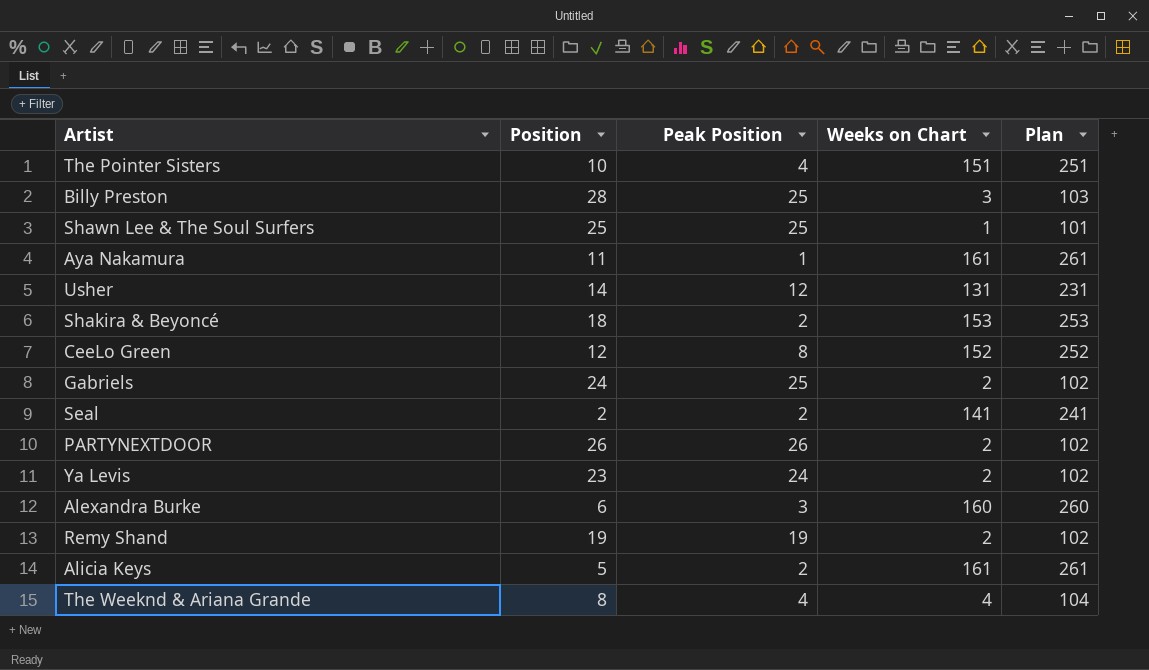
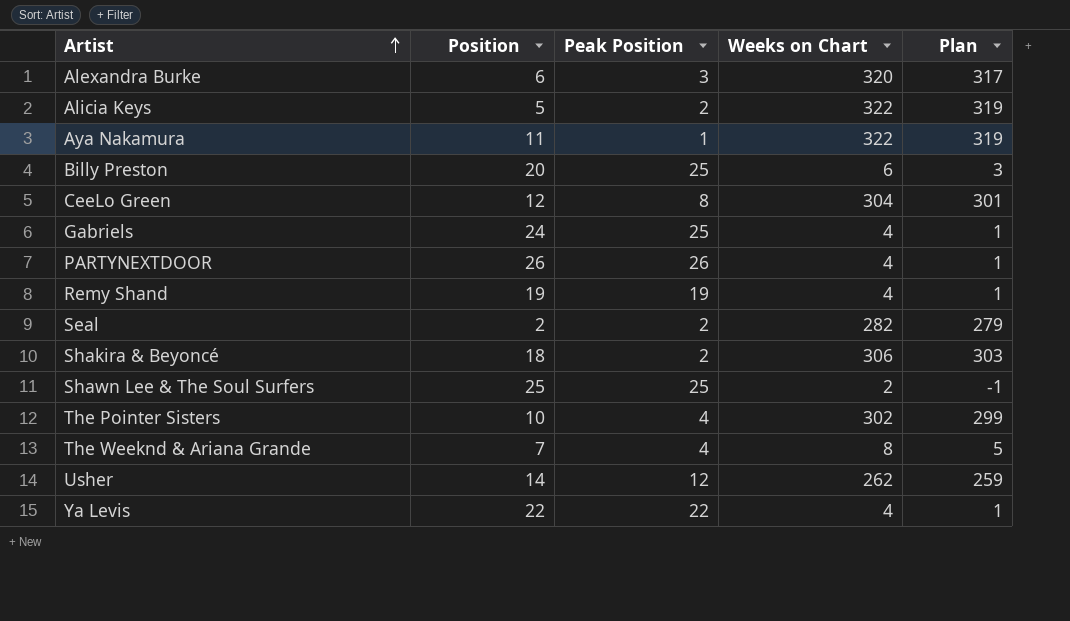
row order: none -> Artist ascending
column Plan | formula: [Weeks on Chart] + 100 -> [Weeks on Chart] - 3
Alexandra Burke | Weeks on Chart: 160 -> 320
Alicia Keys | Weeks on Chart: 161 -> 322
Aya Nakamura | Weeks on Chart: 161 -> 322
Billy Preston | Position: 28 -> 20
Billy Preston | Weeks on Chart: 3 -> 6
CeeLo Green | Weeks on Chart: 152 -> 304
Gabriels | Weeks on Chart: 2 -> 4
PARTYNEXTDOOR | Weeks on Chart: 2 -> 4
Remy Shand | Weeks on Chart: 2 -> 4
Seal | Weeks on Chart: 141 -> 282
Shakira & Beyoncé | Weeks on Chart: 153 -> 306
Shawn Lee & The Soul Surfers | Weeks on Chart: 1 -> 2
The Pointer Sisters | Weeks on Chart: 151 -> 302
The Weeknd & Ariana Grande | Position: 8 -> 7
The Weeknd & Ariana Grande | Weeks on Chart: 4 -> 8
Usher | Weeks on Chart: 131 -> 262
Ya Levis | Position: 23 -> 22
Ya Levis | Peak Position: 24 -> 22
Ya Levis | Weeks on Chart: 2 -> 4

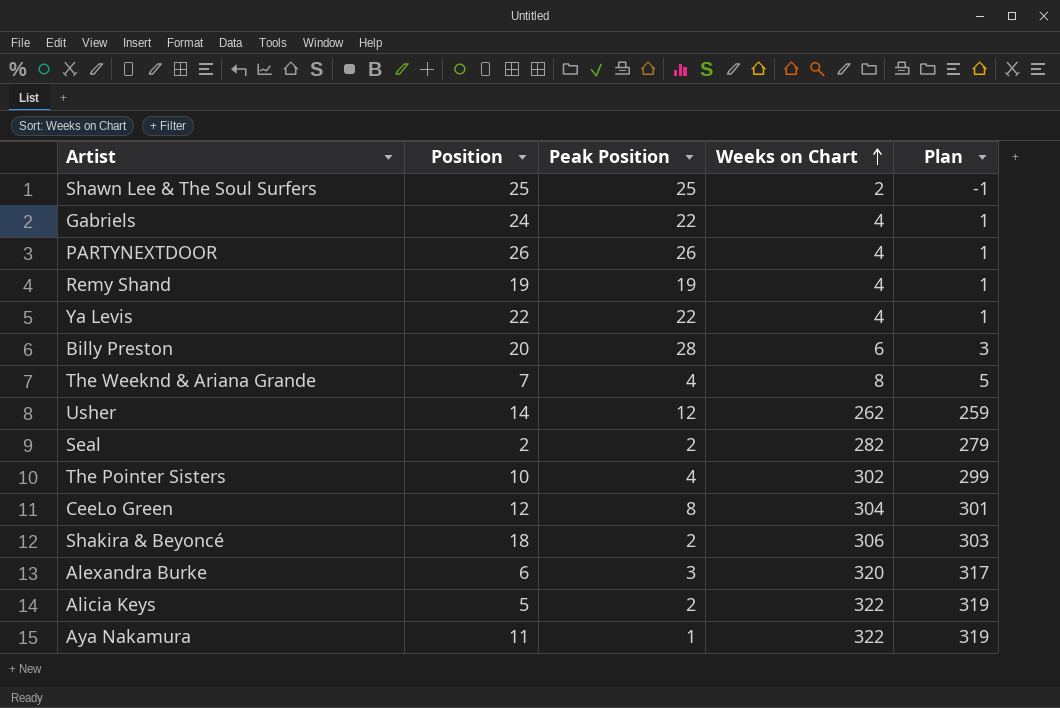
row order: Artist ascending -> Weeks on Chart ascending
Gabriels | Peak Position: 25 -> 22
Billy Preston | Peak Position: 25 -> 28

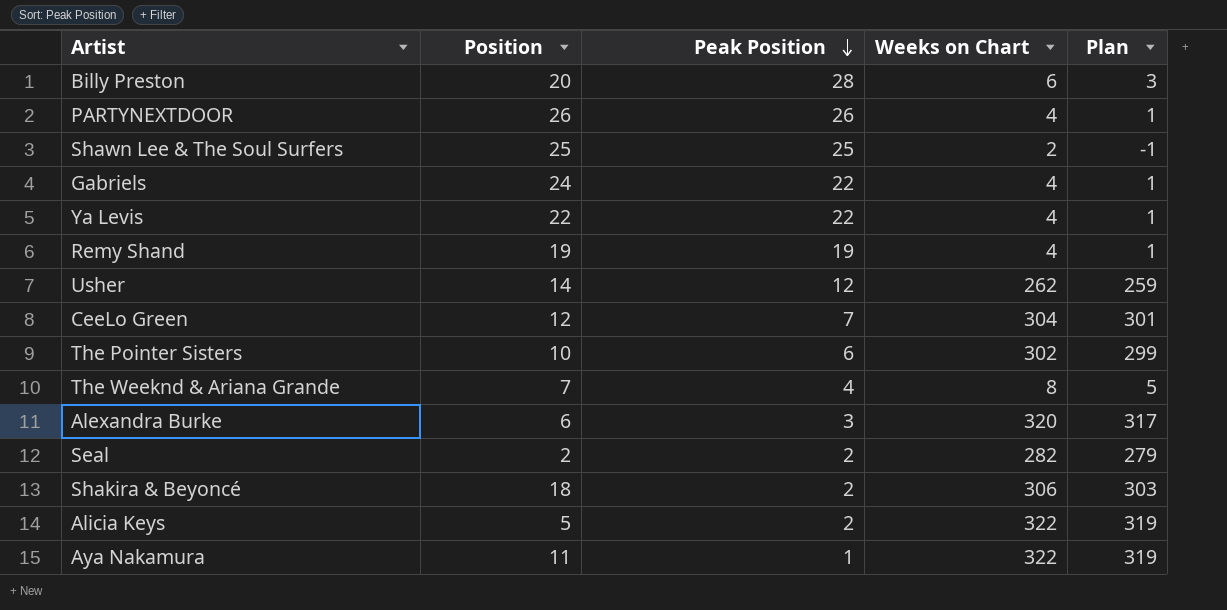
row order: Weeks on Chart ascending -> Peak Position descending
CeeLo Green | Peak Position: 8 -> 7
The Pointer Sisters | Peak Position: 4 -> 6

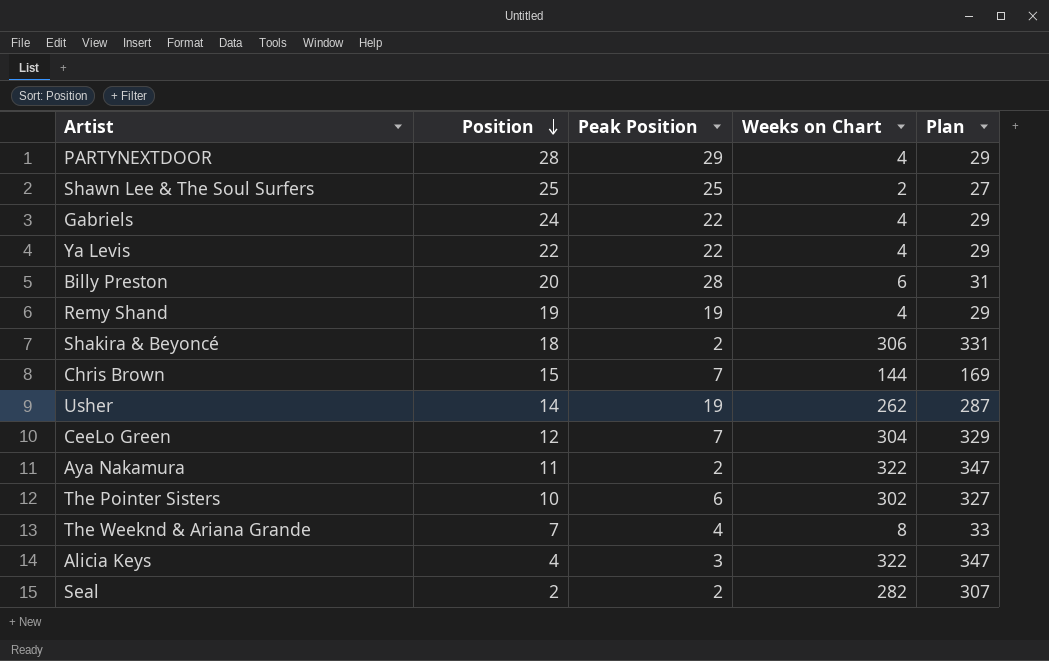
row order: Peak Position descending -> Position descending
column Plan | formula: [Weeks on Chart] - 3 -> [Weeks on Chart] + 25
row Alexandra Burke: 6 | 3 | 320 | 317 -> none
PARTYNEXTDOOR | Position: 26 -> 28
PARTYNEXTDOOR | Peak Position: 26 -> 29
row Chris Brown: none -> 15 | 7 | 144 | 169
Usher | Peak Position: 12 -> 19
Aya Nakamura | Peak Position: 1 -> 2
Alicia Keys | Position: 5 -> 4
Alicia Keys | Peak Position: 2 -> 3

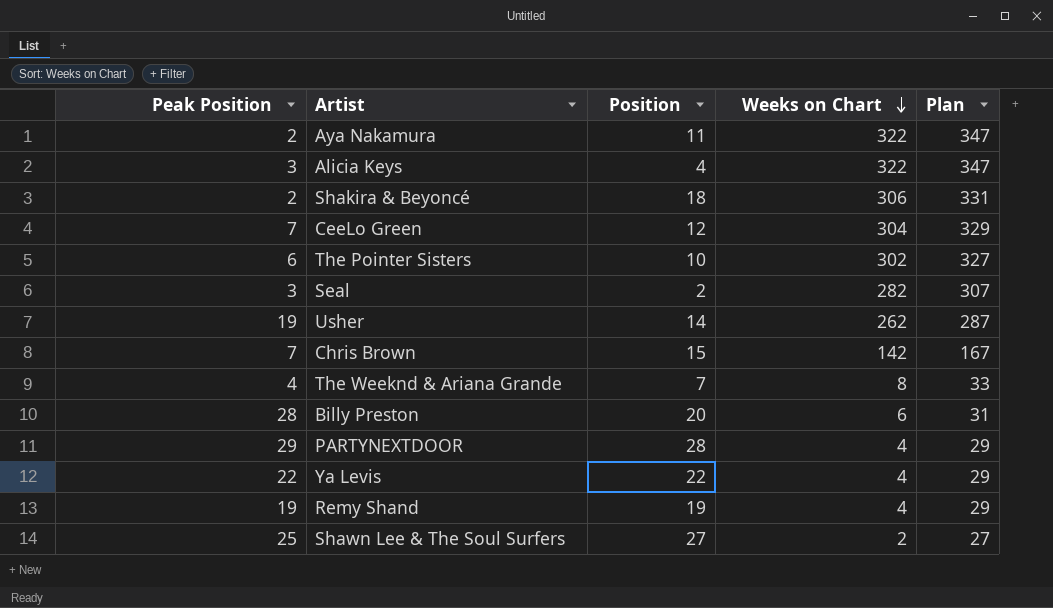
row order: Position descending -> Weeks on Chart descending
column Peak Position | position: 3 -> 1
row Gabriels: 24 | 22 | 4 | 29 -> none
Seal | Peak Position: 2 -> 3
Chris Brown | Weeks on Chart: 144 -> 142
Chris Brown | Plan: 169 -> 167
Shawn Lee & The Soul Surfers | Position: 25 -> 27

